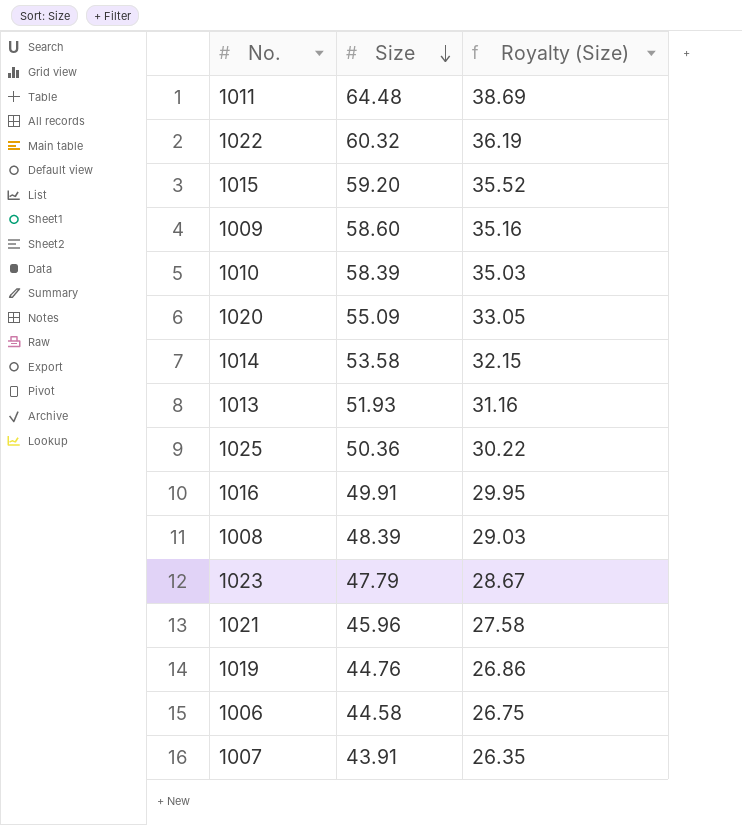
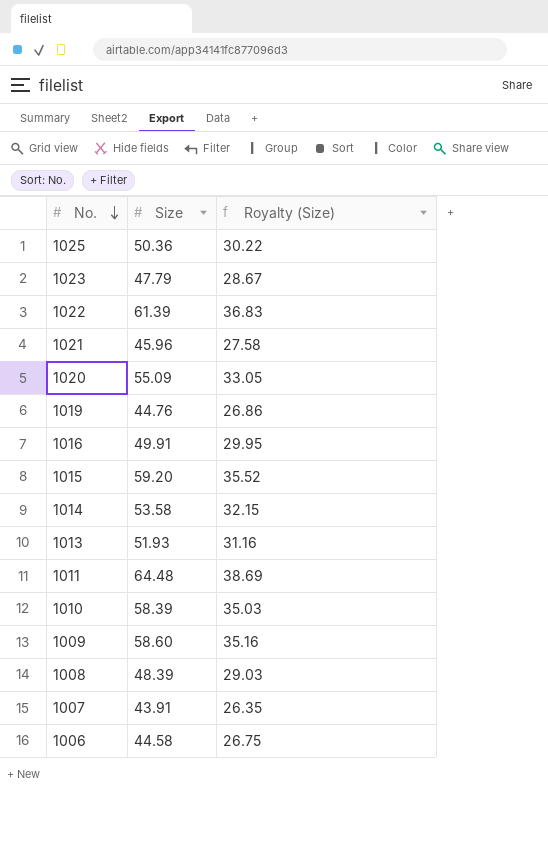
row order: Size descending -> No. descending
1022 | Size: 60.32 -> 61.39
1022 | Royalty (Size): 36.19 -> 36.83

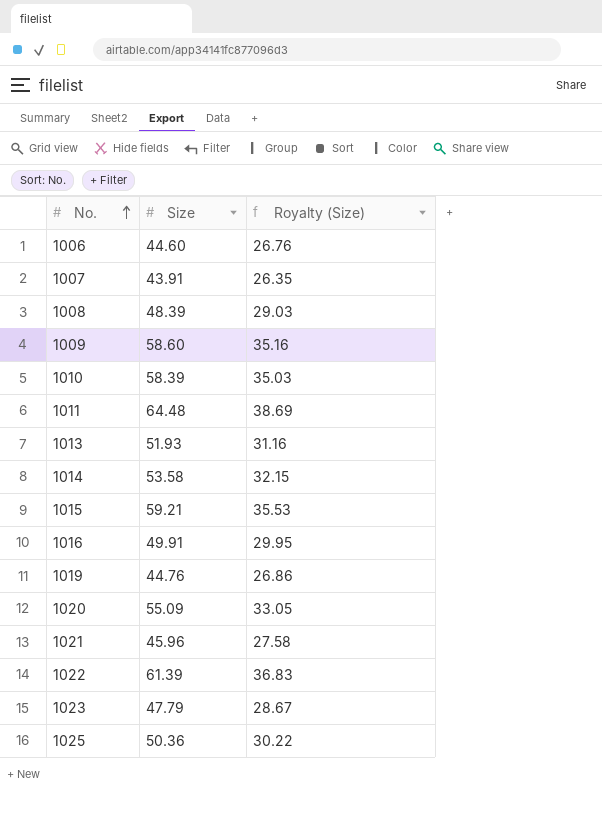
row order: No. descending -> No. ascending
1006 | Size: 44.58 -> 44.60
1006 | Royalty (Size): 26.75 -> 26.76
1015 | Size: 59.20 -> 59.21
1015 | Royalty (Size): 35.52 -> 35.53

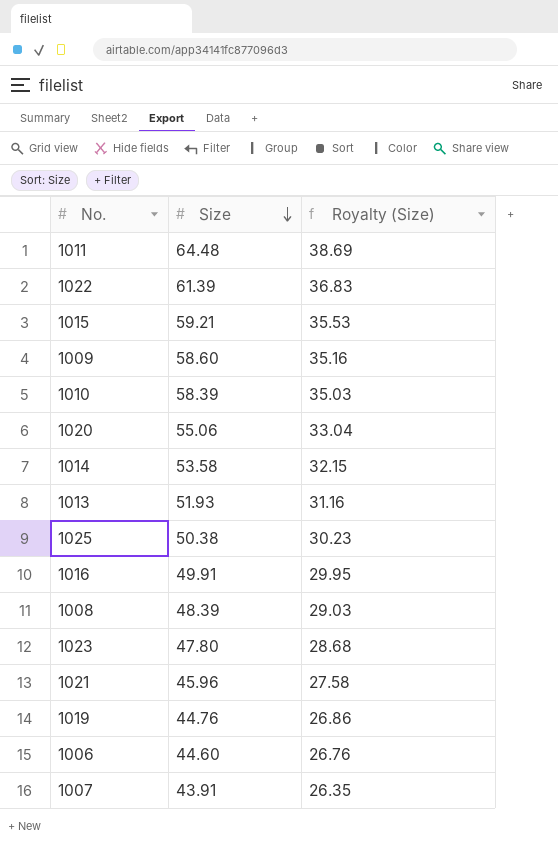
row order: No. ascending -> Size descending
1020 | Size: 55.09 -> 55.06
1020 | Royalty (Size): 33.05 -> 33.04
1025 | Size: 50.36 -> 50.38
1025 | Royalty (Size): 30.22 -> 30.23
1023 | Size: 47.79 -> 47.80
1023 | Royalty (Size): 28.67 -> 28.68

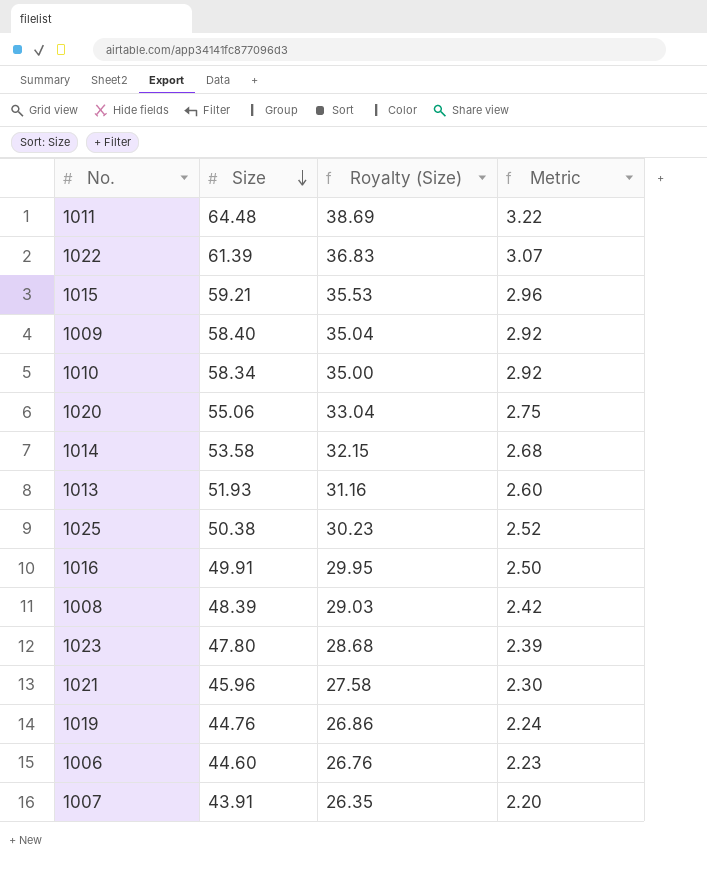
column Metric | formula: none -> [Size] * 0.05
1009 | Size: 58.60 -> 58.40
1009 | Royalty (Size): 35.16 -> 35.04
1010 | Size: 58.39 -> 58.34
1010 | Royalty (Size): 35.03 -> 35.00

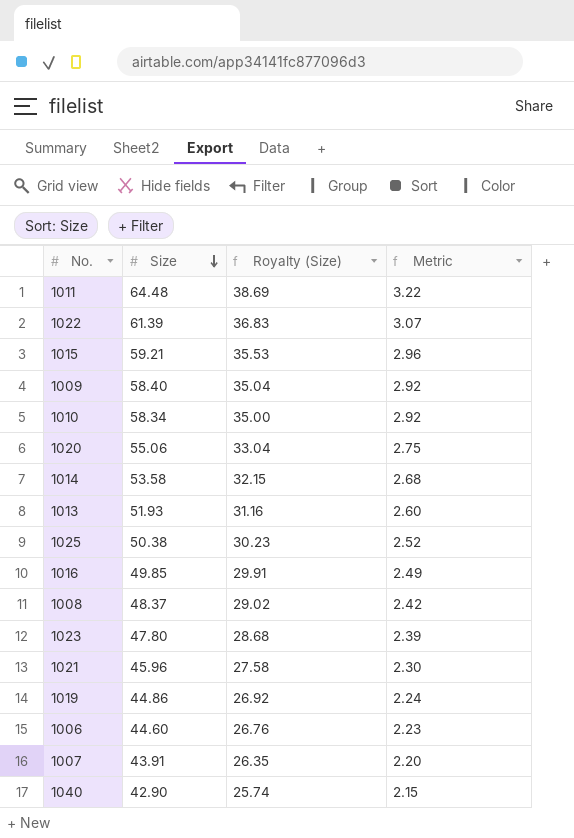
1016 | Size: 49.91 -> 49.85
1016 | Royalty (Size): 29.95 -> 29.91
1016 | Metric: 2.50 -> 2.49
1008 | Size: 48.39 -> 48.37
1008 | Royalty (Size): 29.03 -> 29.02
1019 | Size: 44.76 -> 44.86
1019 | Royalty (Size): 26.86 -> 26.92
row 1040: none -> 42.90 | 25.74 | 2.15

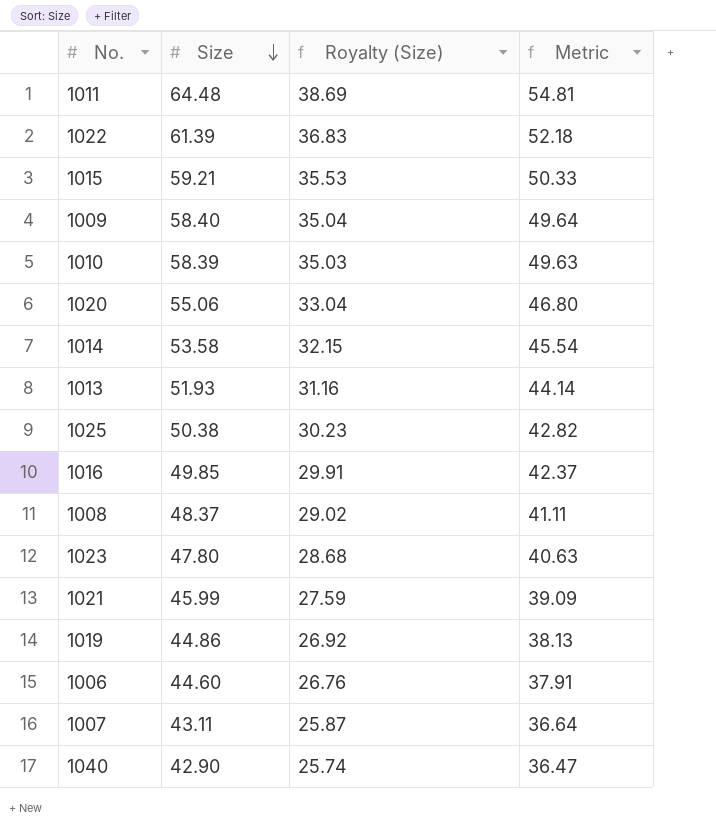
column Metric | formula: [Size] * 0.05 -> [Size] * 0.85
1010 | Size: 58.34 -> 58.39
1010 | Royalty (Size): 35.00 -> 35.03
1021 | Size: 45.96 -> 45.99
1021 | Royalty (Size): 27.58 -> 27.59
1007 | Size: 43.91 -> 43.11
1007 | Royalty (Size): 26.35 -> 25.87

